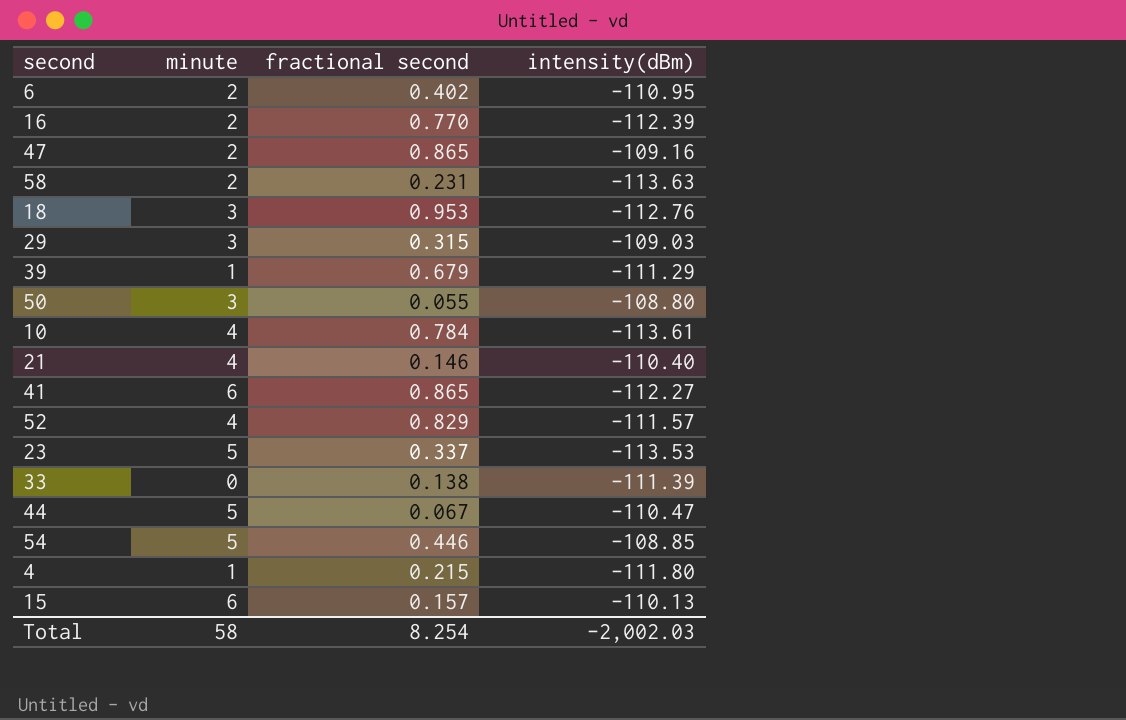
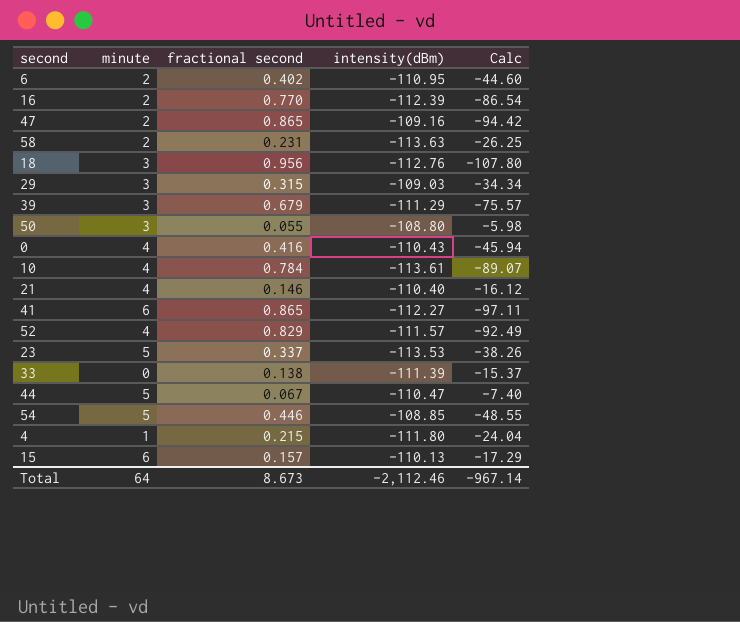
column Calc | formula: none -> [fractional second] * [intensity(dBm)]
18 | fractional second: 0.953 -> 0.956
39 | minute: 1 -> 3
row 0: none -> 4 | 0.416 | -110.43 | -45.94
Total | minute: 58 -> 64
Total | fractional second: 8.254 -> 8.673
Total | intensity(dBm): -2,002.03 -> -2,112.46

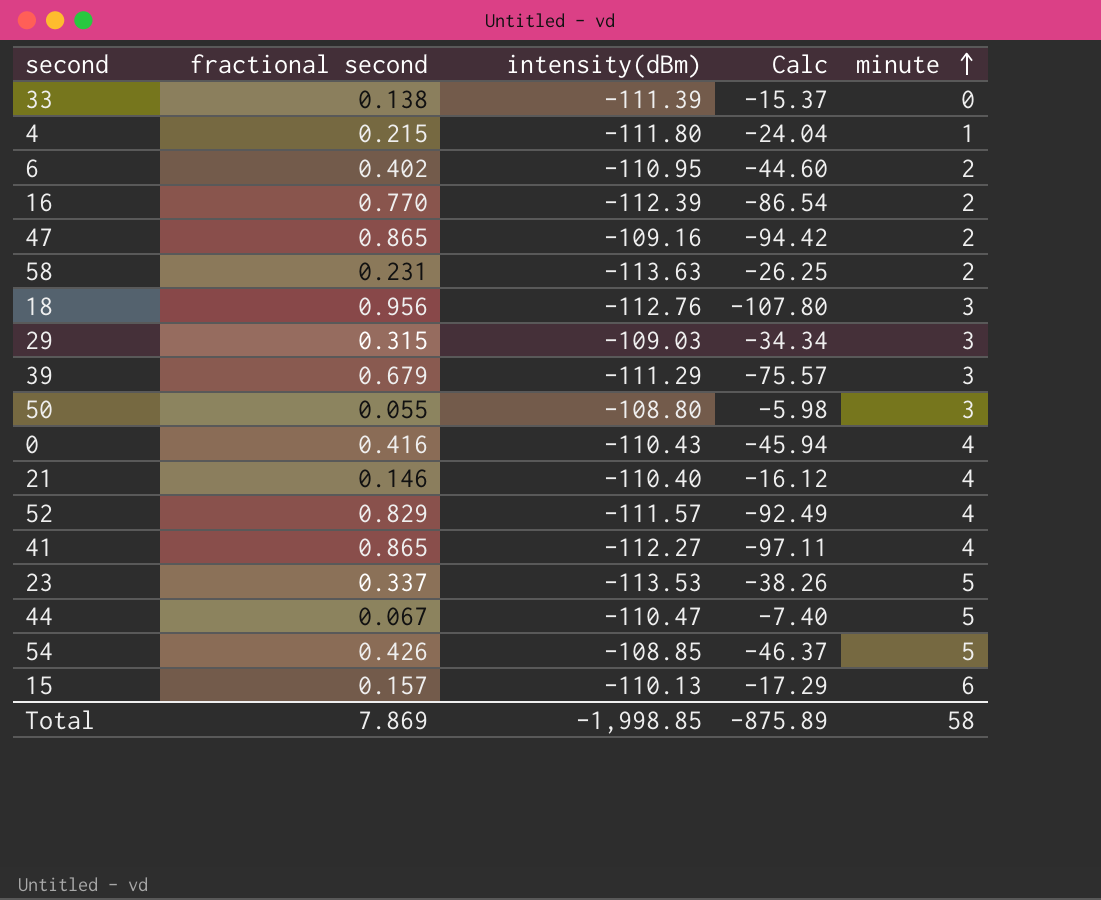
row order: none -> minute ascending
column minute | position: 2 -> 5
row 10: 4 | 0.784 | -113.61 | -89.07 -> none
41 | minute: 6 -> 4
54 | fractional second: 0.446 -> 0.426
54 | Calc: -48.55 -> -46.37
Total | fractional second: 8.673 -> 7.869
Total | intensity(dBm): -2,112.46 -> -1,998.85
Total | Calc: -967.14 -> -875.89
Total | minute: 64 -> 58

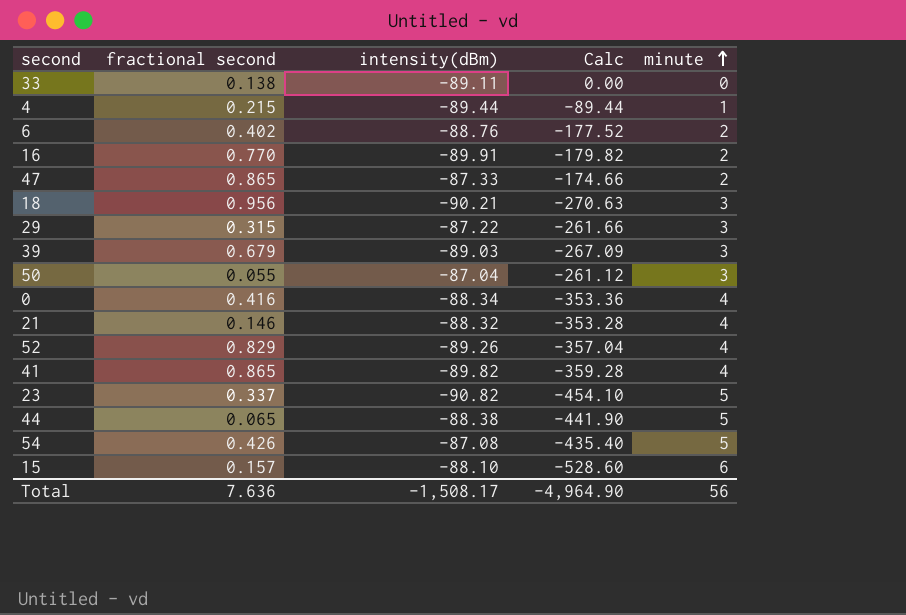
column Calc | formula: [fractional second] * [intensity(dBm)] -> [intensity(dBm)] * [minute]
row 58: 0.231 | -113.63 | -26.25 | 2 -> none
33 | intensity(dBm): -111.39 -> -89.11
4 | intensity(dBm): -111.80 -> -89.44
6 | intensity(dBm): -110.95 -> -88.76
16 | intensity(dBm): -112.39 -> -89.91
47 | intensity(dBm): -109.16 -> -87.33
18 | intensity(dBm): -112.76 -> -90.21
29 | intensity(dBm): -109.03 -> -87.22
39 | intensity(dBm): -111.29 -> -89.03
50 | intensity(dBm): -108.80 -> -87.04
0 | intensity(dBm): -110.43 -> -88.34
21 | intensity(dBm): -110.40 -> -88.32
52 | intensity(dBm): -111.57 -> -89.26
41 | intensity(dBm): -112.27 -> -89.82
23 | intensity(dBm): -113.53 -> -90.82
44 | fractional second: 0.067 -> 0.065
44 | intensity(dBm): -110.47 -> -88.38
54 | intensity(dBm): -108.85 -> -87.08
15 | intensity(dBm): -110.13 -> -88.10
Total | fractional second: 7.869 -> 7.636
Total | intensity(dBm): -1,998.85 -> -1,508.17
Total | Calc: -875.89 -> -4,964.90
Total | minute: 58 -> 56

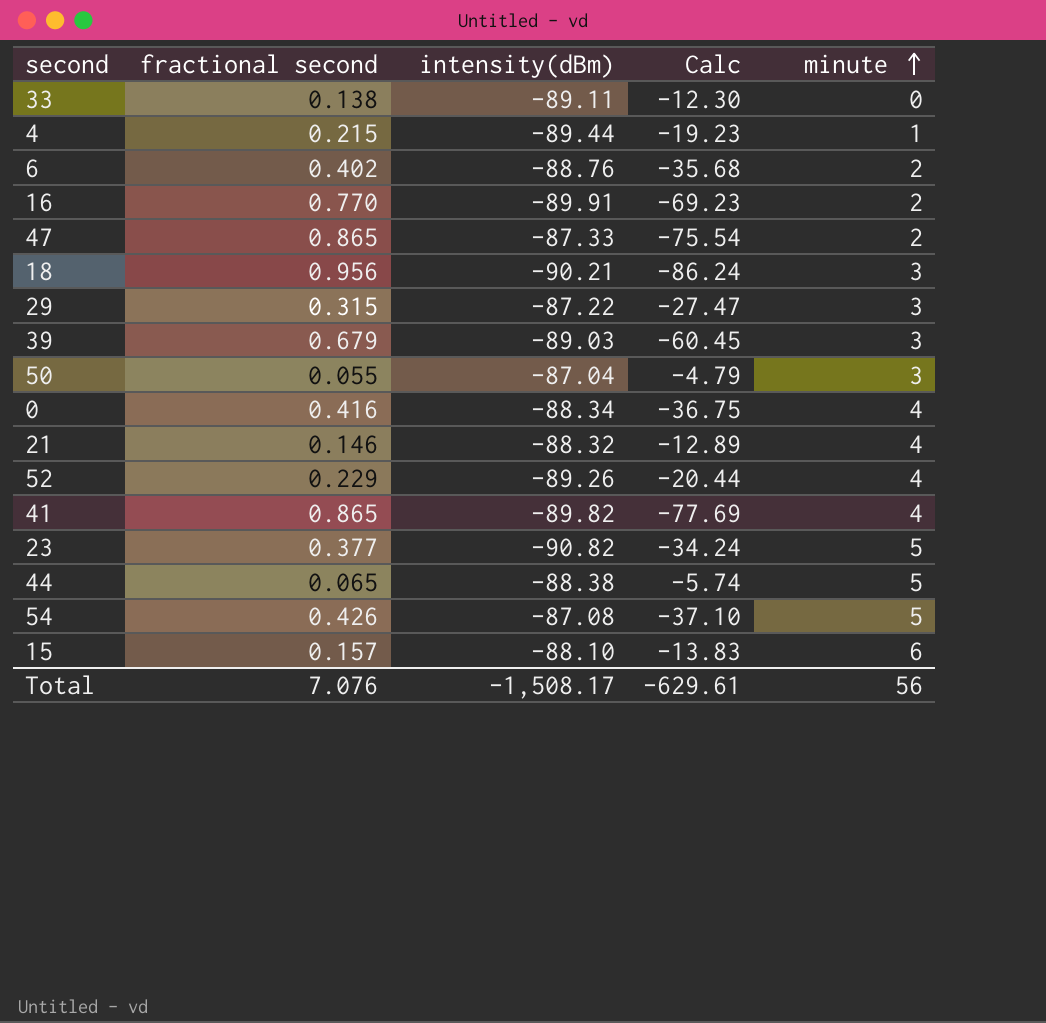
column Calc | formula: [intensity(dBm)] * [minute] -> [fractional second] * [intensity(dBm)]
52 | fractional second: 0.829 -> 0.229
23 | fractional second: 0.337 -> 0.377
Total | fractional second: 7.636 -> 7.076
Total | Calc: -4,964.90 -> -629.61

